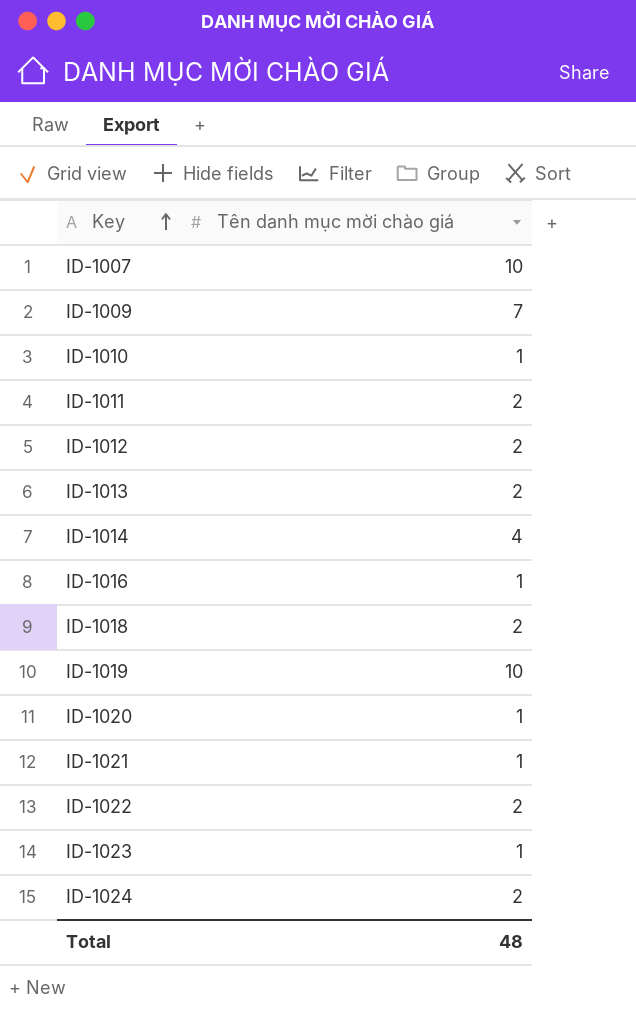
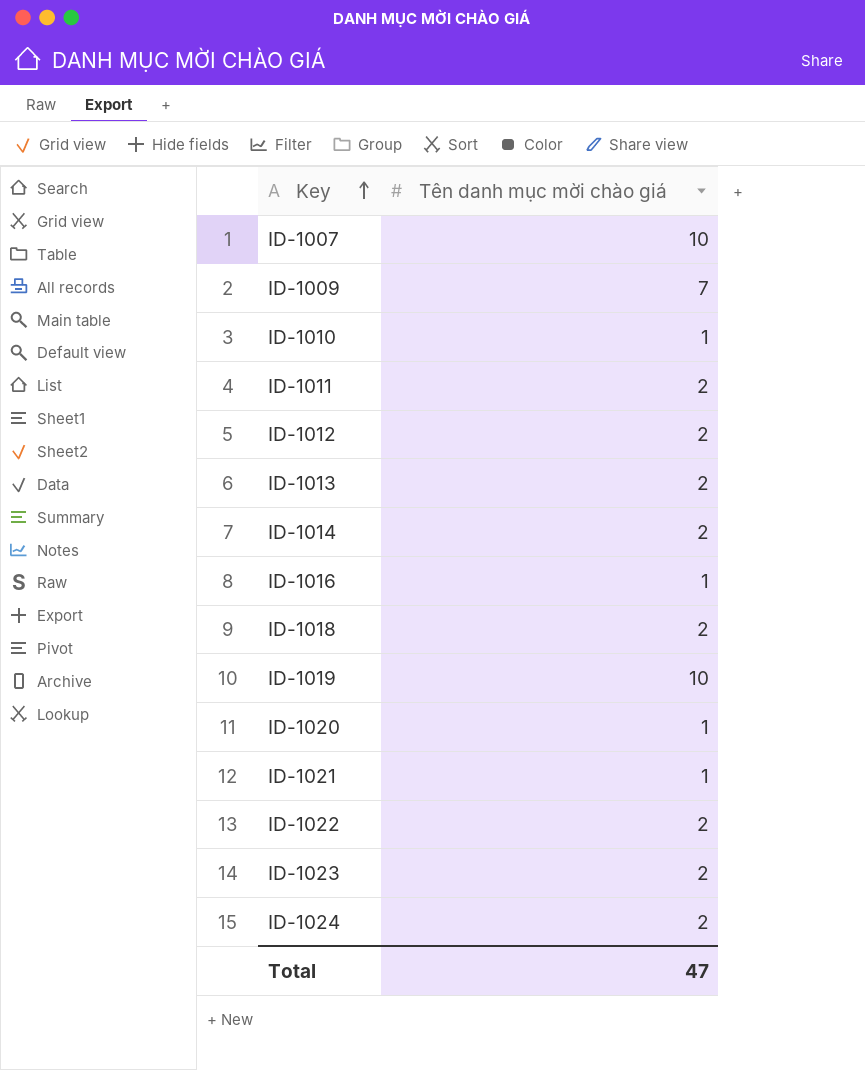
ID-1014 | Tên danh mục mời chào giá: 4 -> 2
ID-1023 | Tên danh mục mời chào giá: 1 -> 2
Total | Tên danh mục mời chào giá: 48 -> 47

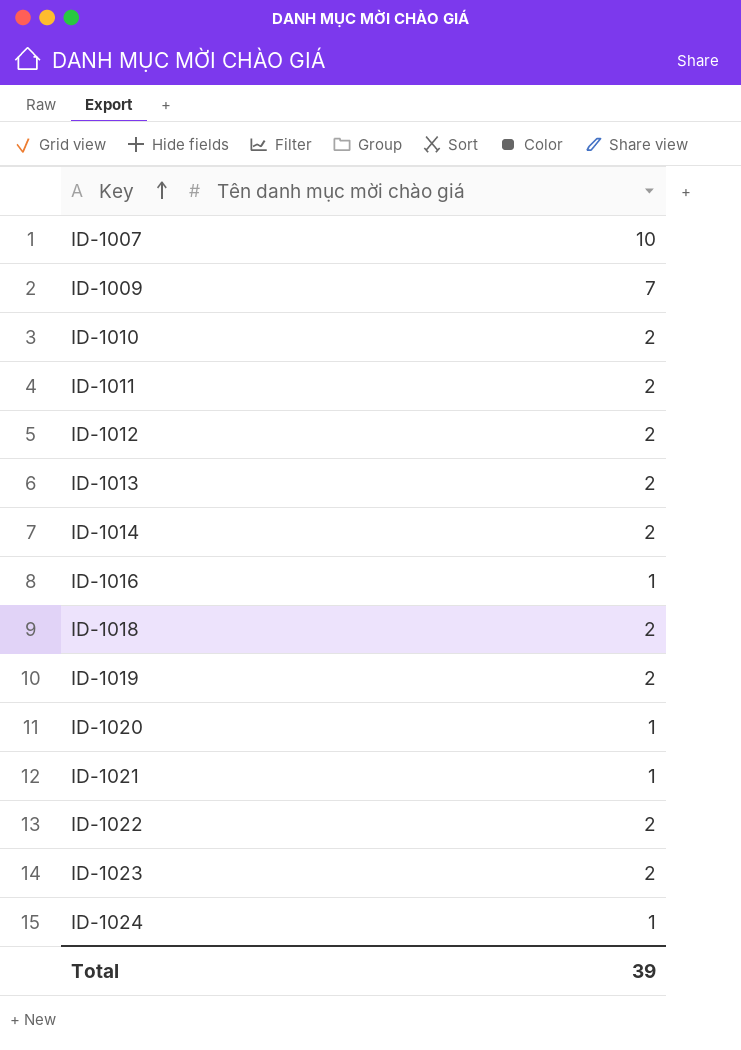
ID-1010 | Tên danh mục mời chào giá: 1 -> 2
ID-1019 | Tên danh mục mời chào giá: 10 -> 2
ID-1024 | Tên danh mục mời chào giá: 2 -> 1
Total | Tên danh mục mời chào giá: 47 -> 39

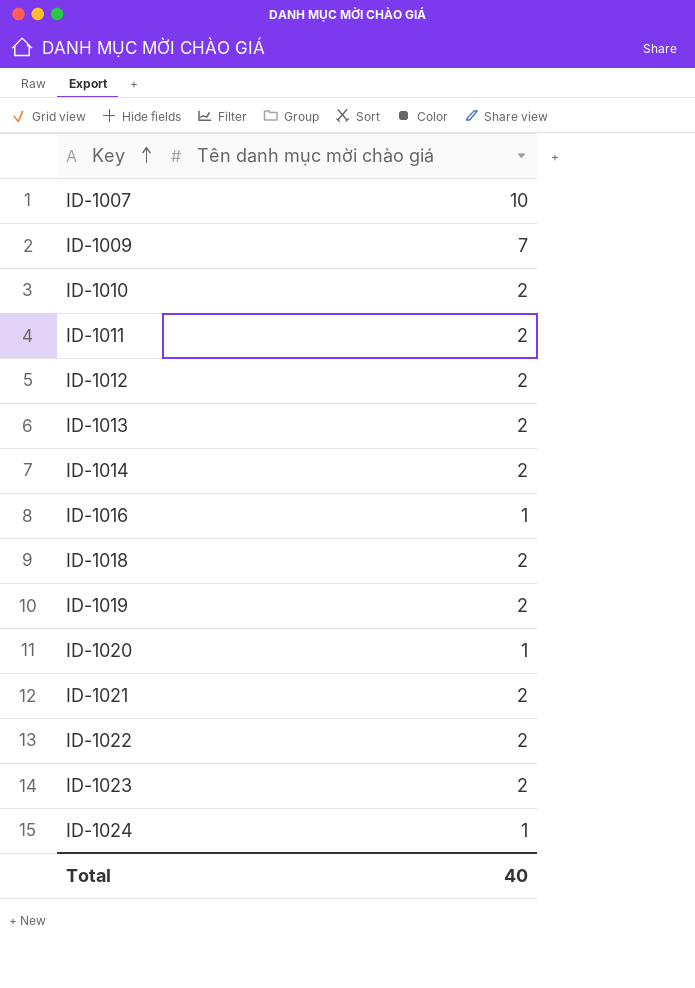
ID-1021 | Tên danh mục mời chào giá: 1 -> 2
Total | Tên danh mục mời chào giá: 39 -> 40

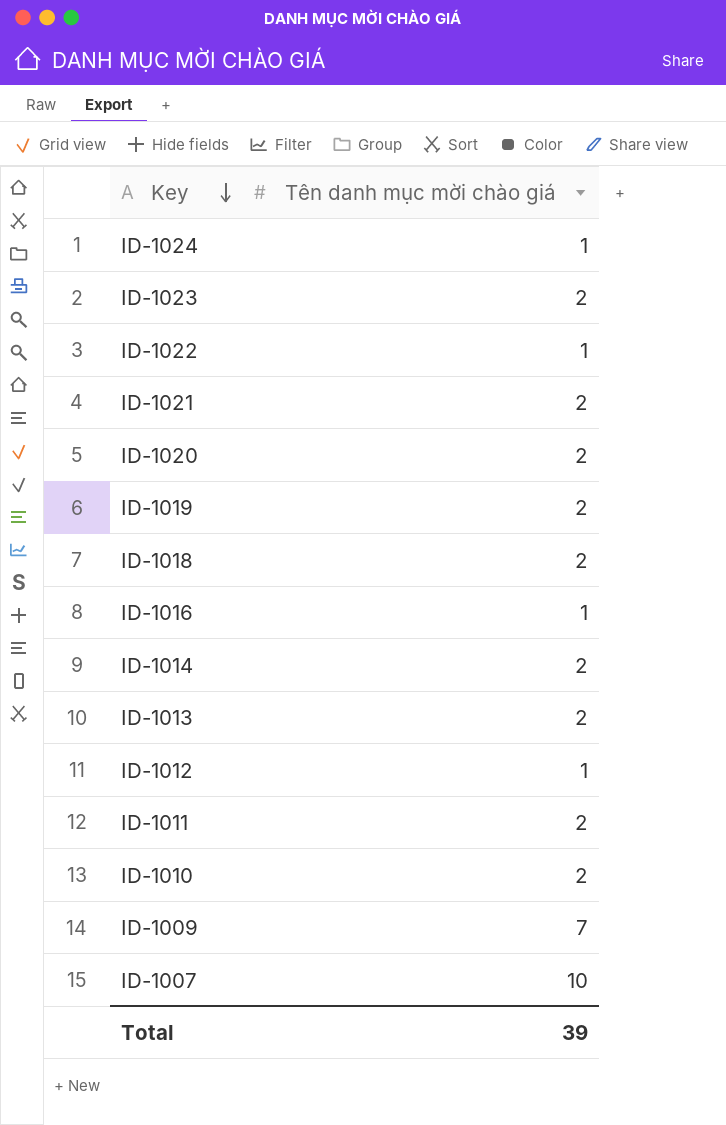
row order: Key ascending -> Key descending
ID-1022 | Tên danh mục mời chào giá: 2 -> 1
ID-1020 | Tên danh mục mời chào giá: 1 -> 2
ID-1012 | Tên danh mục mời chào giá: 2 -> 1
Total | Tên danh mục mời chào giá: 40 -> 39

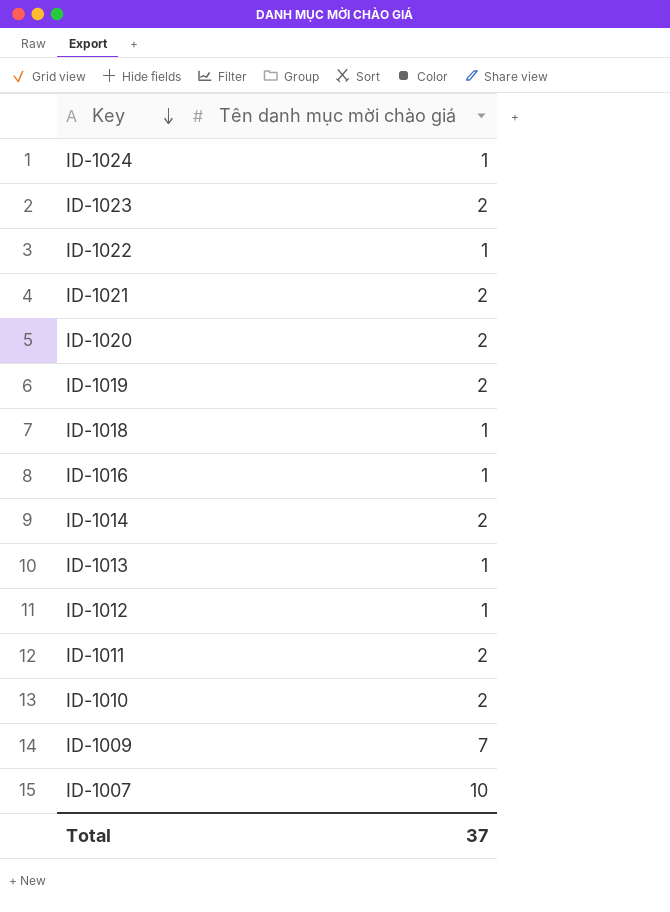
ID-1018 | Tên danh mục mời chào giá: 2 -> 1
ID-1013 | Tên danh mục mời chào giá: 2 -> 1
Total | Tên danh mục mời chào giá: 39 -> 37

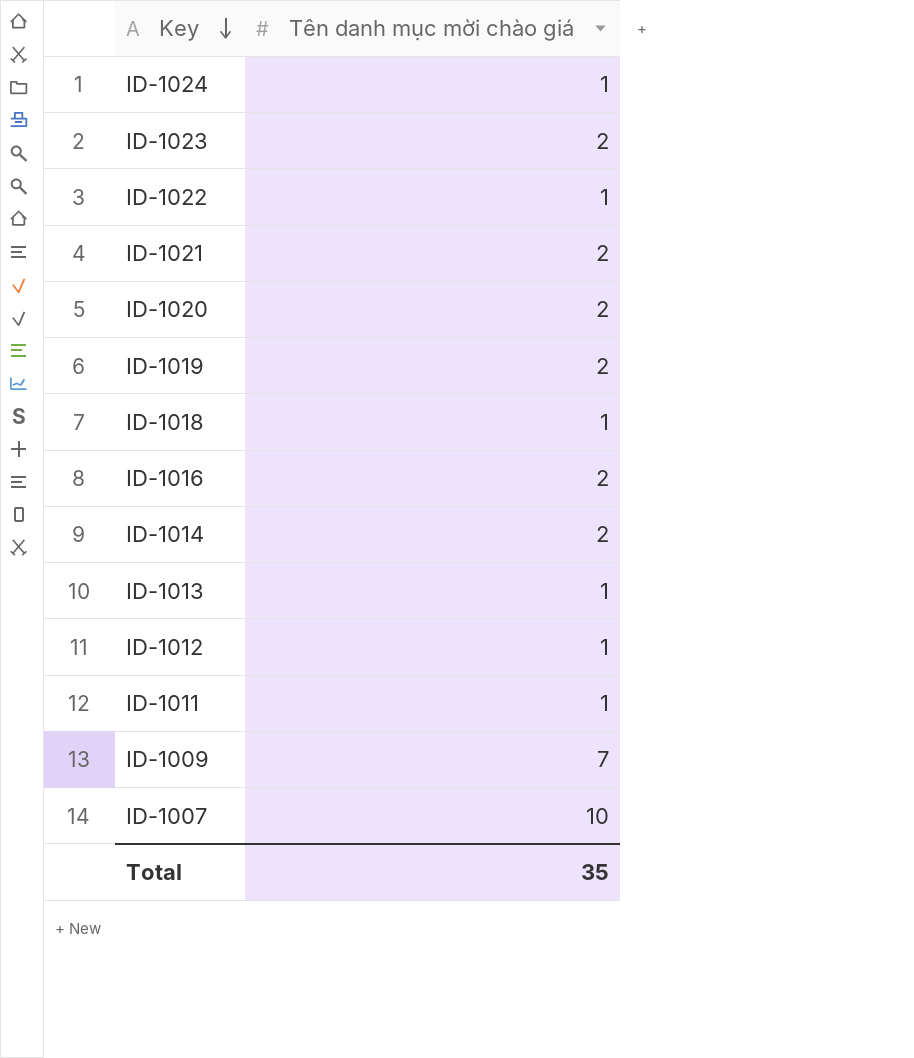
row ID-1010: 2 -> none
ID-1016 | Tên danh mục mời chào giá: 1 -> 2
ID-1011 | Tên danh mục mời chào giá: 2 -> 1
Total | Tên danh mục mời chào giá: 37 -> 35

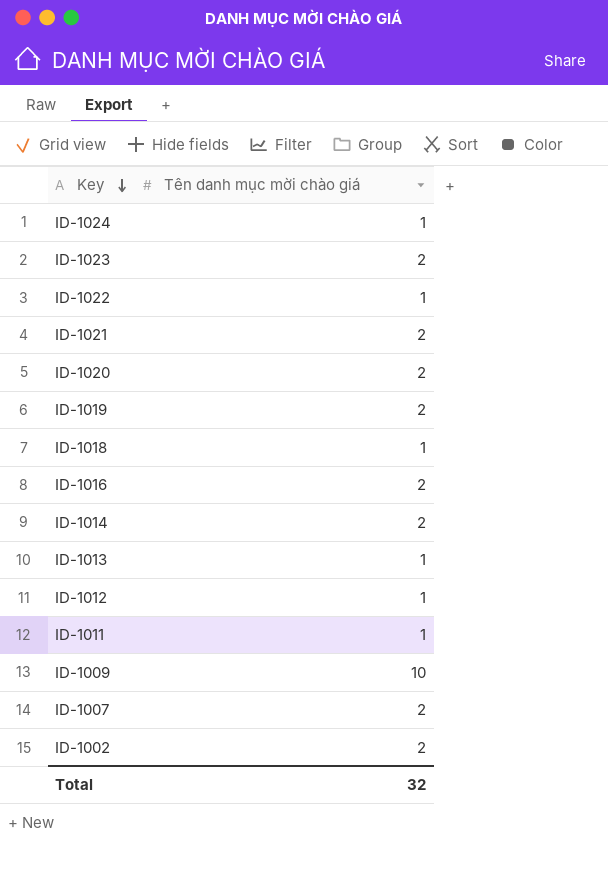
ID-1009 | Tên danh mục mời chào giá: 7 -> 10
ID-1007 | Tên danh mục mời chào giá: 10 -> 2
row ID-1002: none -> 2
Total | Tên danh mục mời chào giá: 35 -> 32

